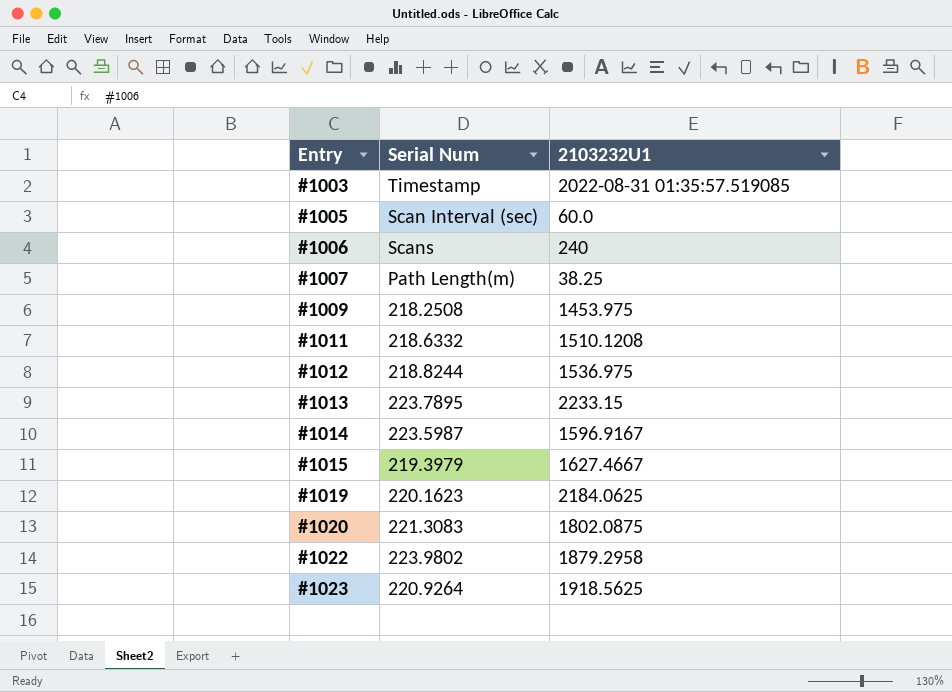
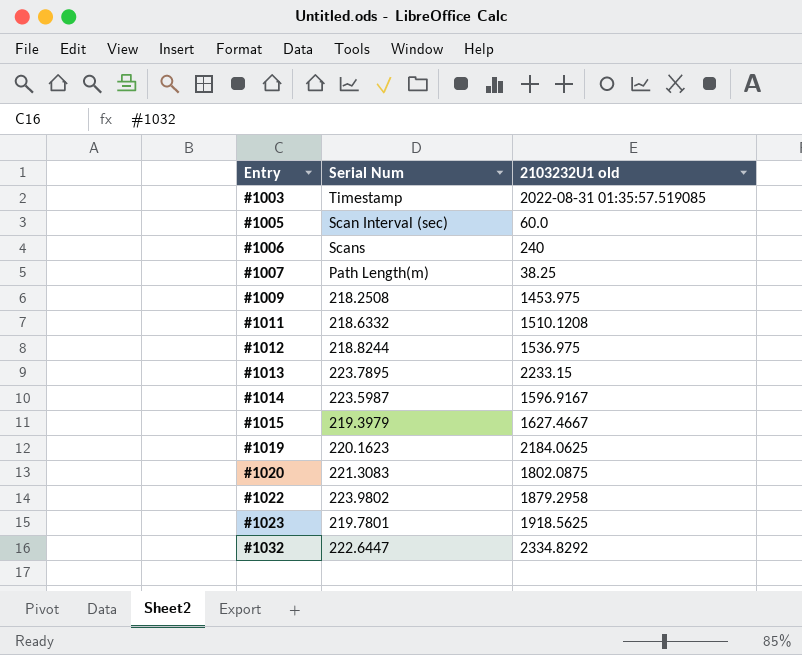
column name: 2103232U1 -> 2103232U1 old
#1023 | Serial Num: 220.9264 -> 219.7801
row #1032: none -> 222.6447 | 2334.8292

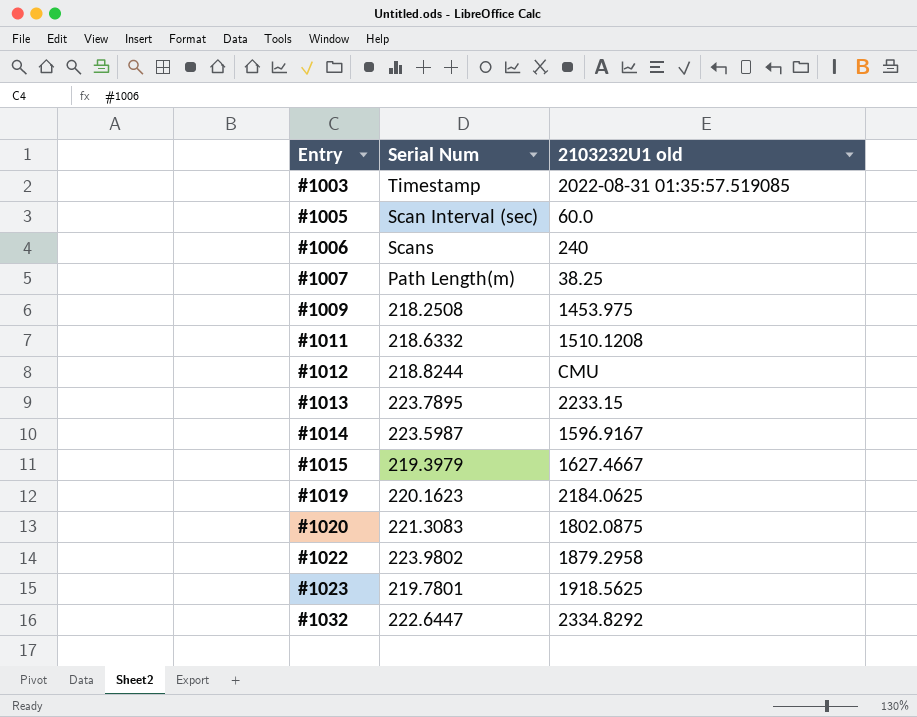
#1012 | 2103232U1 old: 1536.975 -> CMU

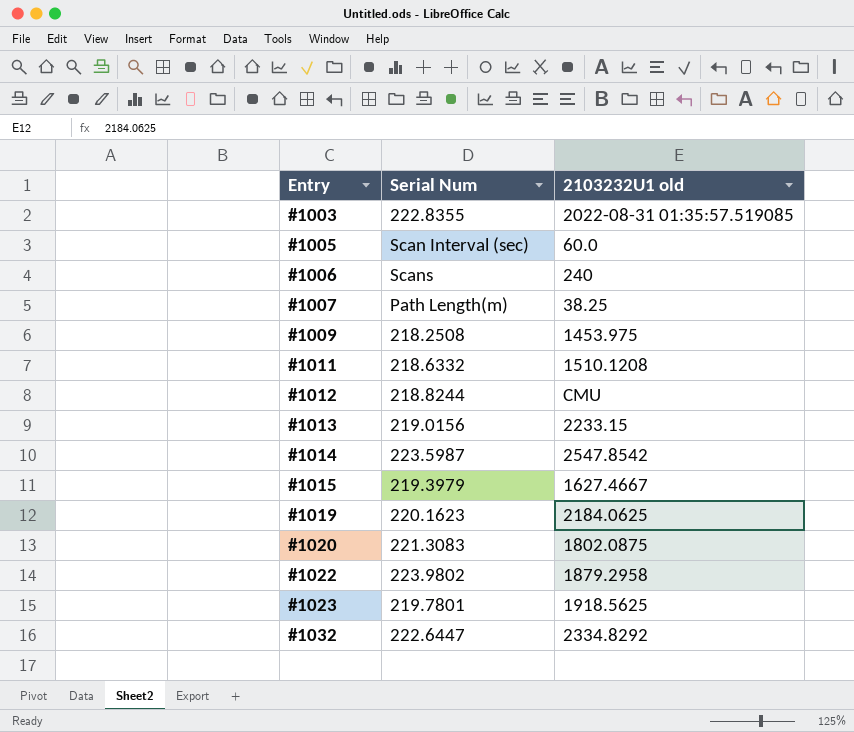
#1003 | Serial Num: Timestamp -> 222.8355
#1013 | Serial Num: 223.7895 -> 219.0156
#1014 | 2103232U1 old: 1596.9167 -> 2547.8542

